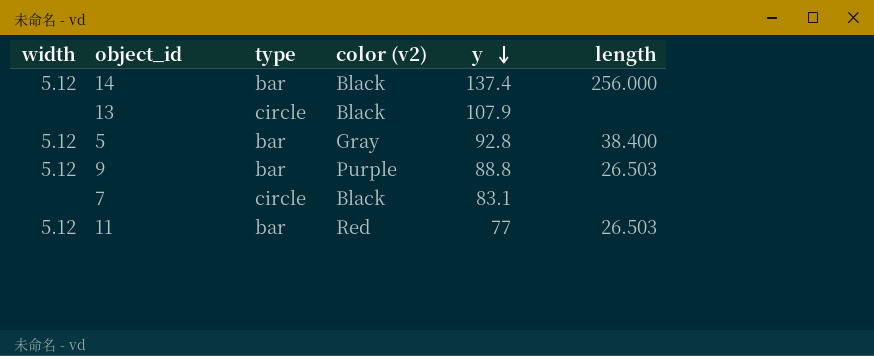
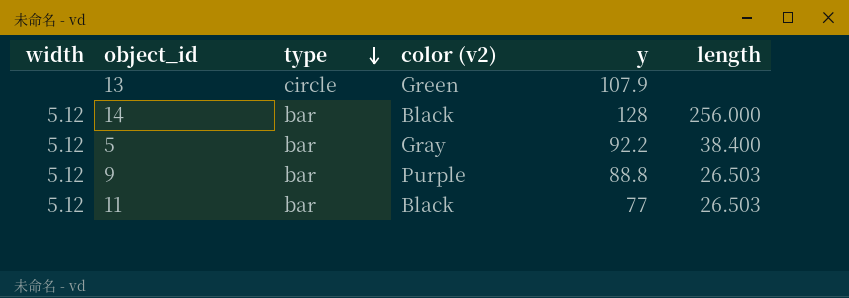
row order: y descending -> type descending
row 7: none | circle | Black | 83.1 | none -> none
13 | color (v2): Black -> Green
14 | y: 137.4 -> 128
5 | y: 92.8 -> 92.2
11 | color (v2): Red -> Black

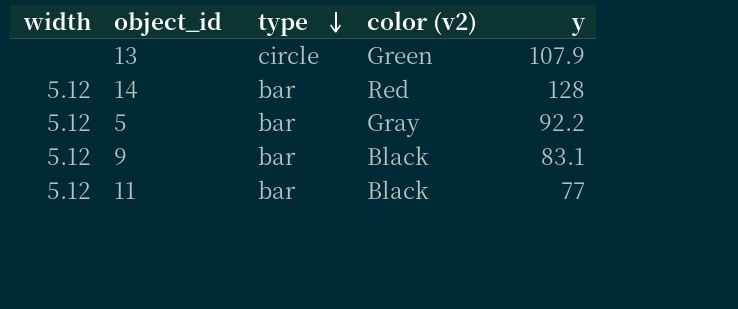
column length | position: 6 -> none
14 | color (v2): Black -> Red
9 | color (v2): Purple -> Black
9 | y: 88.8 -> 83.1

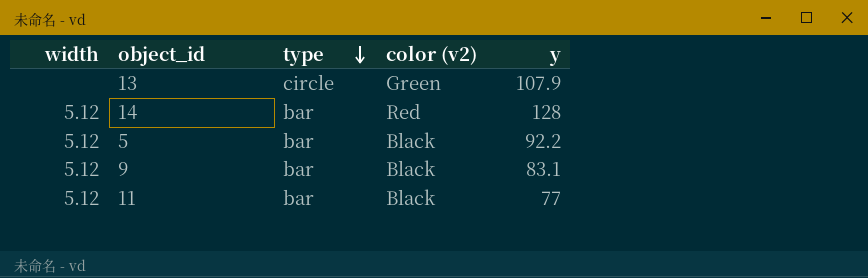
5 | color (v2): Gray -> Black

